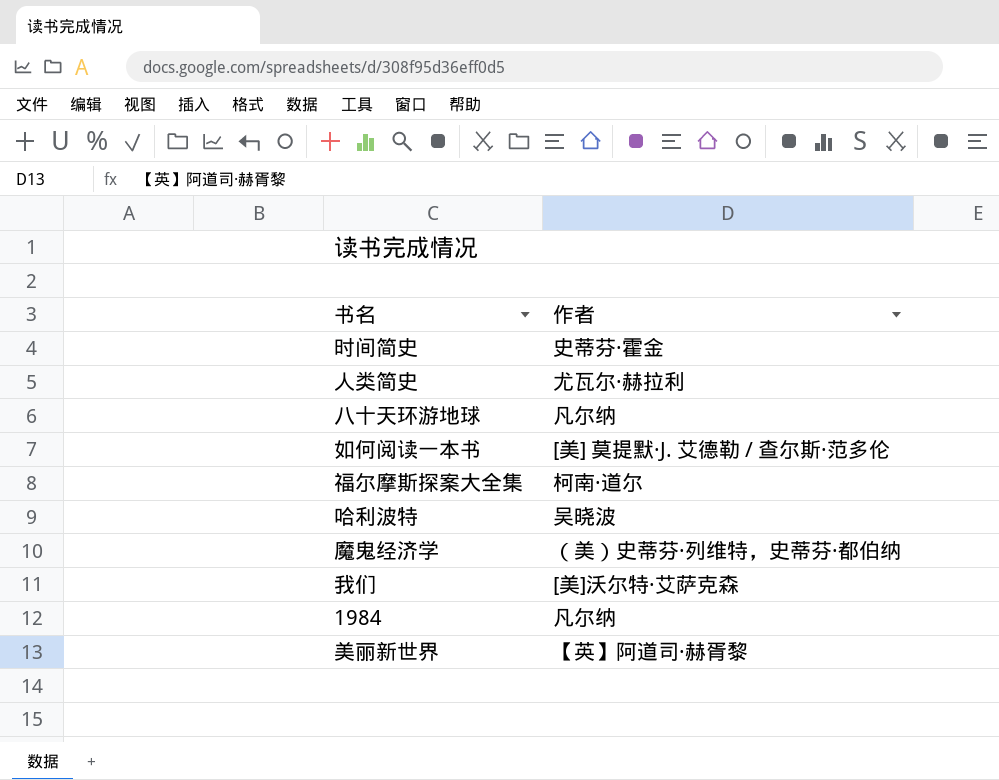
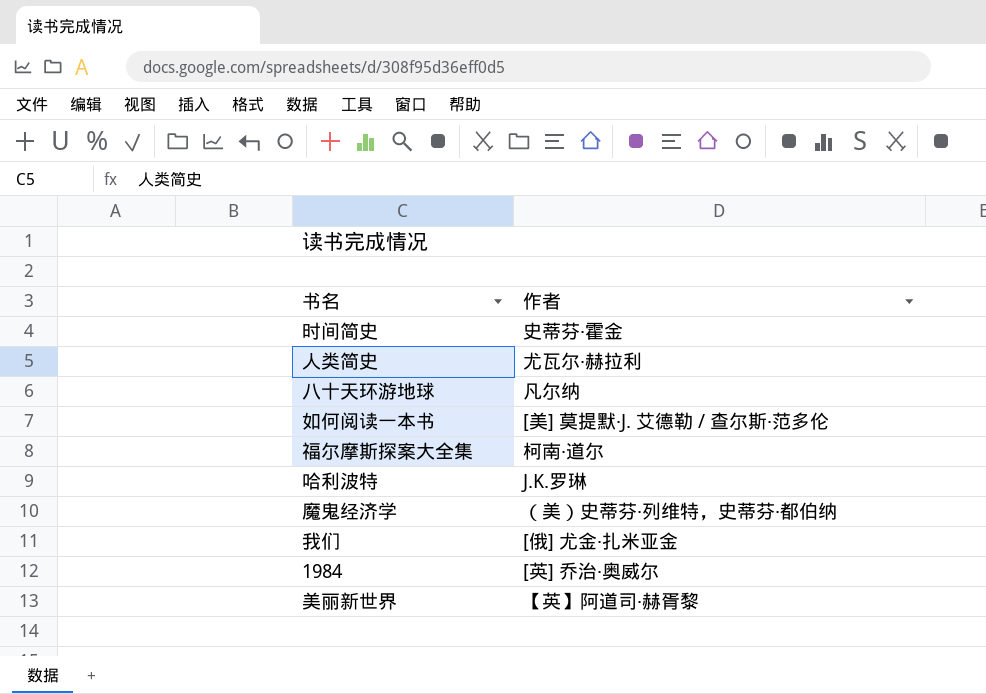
哈利波特 | 作者: 吴晓波 -> J.K.罗琳
我们 | 作者: [美]沃尔特·艾萨克森 -> [俄] 尤金·扎米亚金
1984 | 作者: 凡尔纳 -> [英] 乔治·奥威尔

